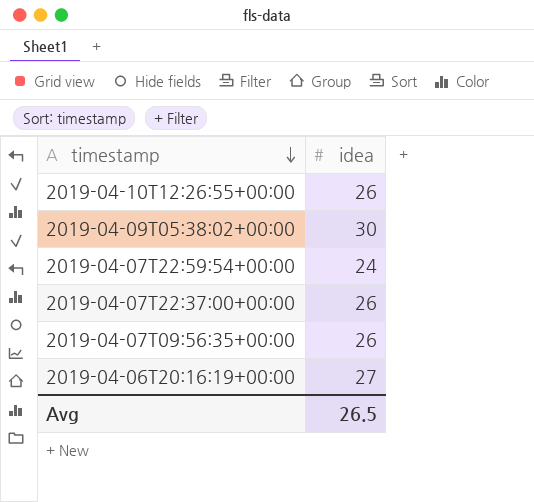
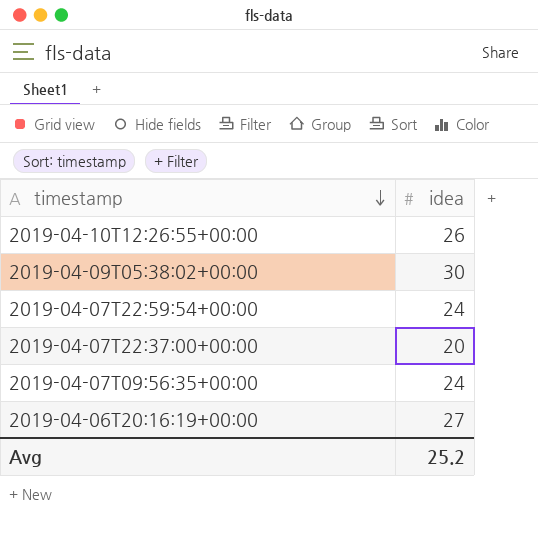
2019-04-07T22:37:00+00:00 | idea: 26 -> 20
2019-04-07T09:56:35+00:00 | idea: 26 -> 24
Avg | idea: 26.5 -> 25.2

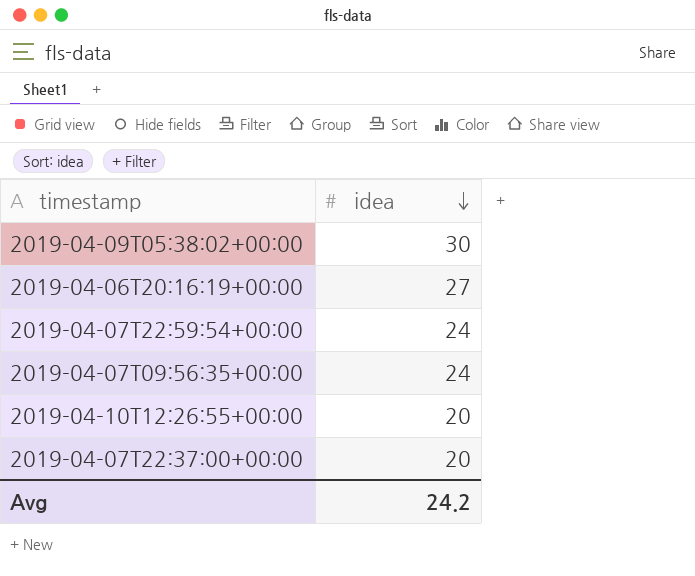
row order: timestamp descending -> idea descending
2019-04-10T12:26:55+00:00 | idea: 26 -> 20
Avg | idea: 25.2 -> 24.2

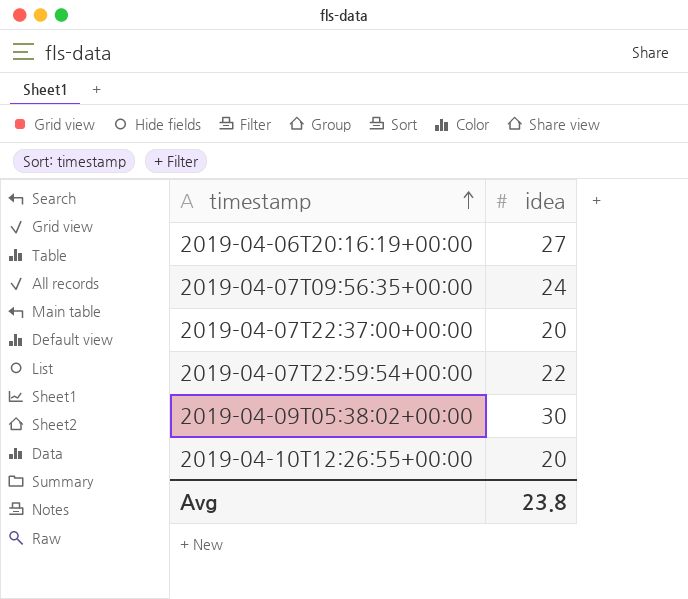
row order: idea descending -> timestamp ascending
2019-04-07T22:59:54+00:00 | idea: 24 -> 22
Avg | idea: 24.2 -> 23.8

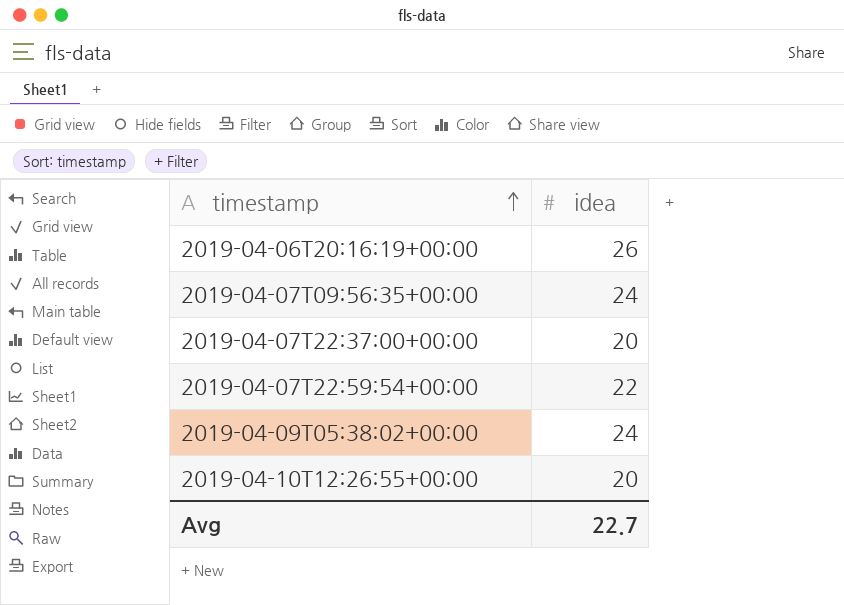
2019-04-06T20:16:19+00:00 | idea: 27 -> 26
2019-04-09T05:38:02+00:00 | idea: 30 -> 24
Avg | idea: 23.8 -> 22.7

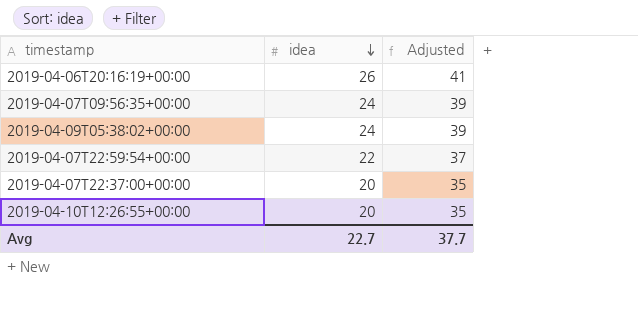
row order: timestamp ascending -> idea descending
column Adjusted | formula: none -> [idea] + 15

